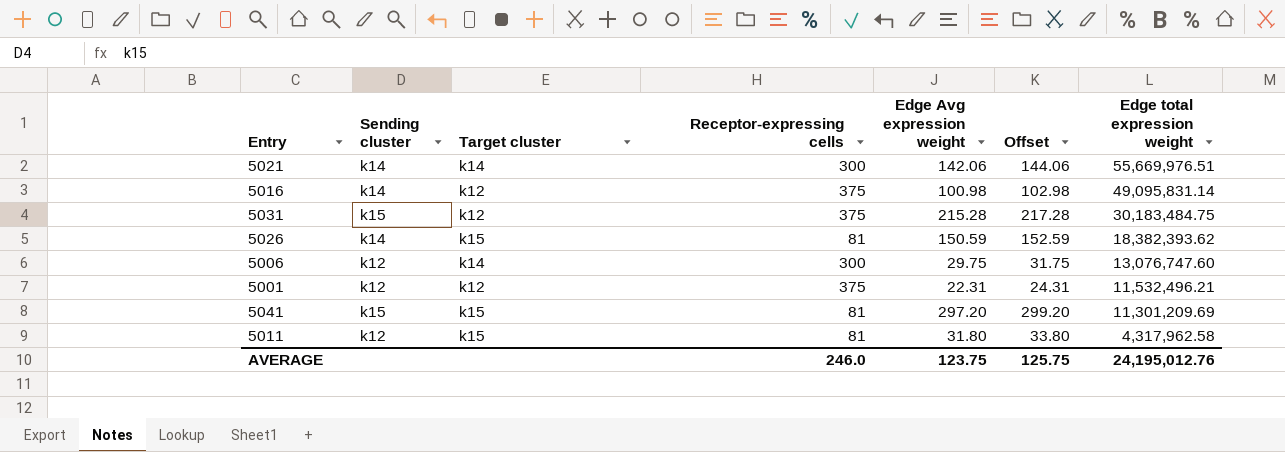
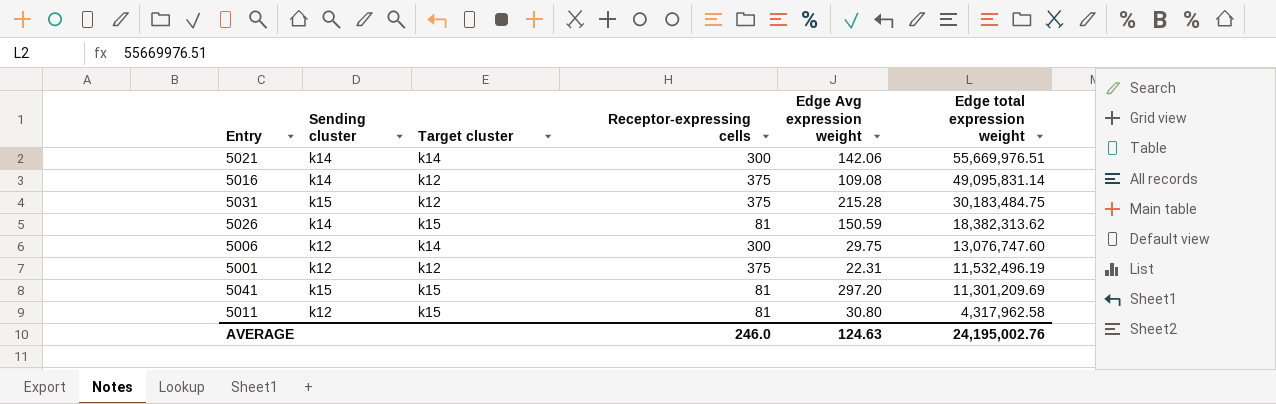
column Offset | formula: [Edge Avg expression weight] + 2 -> none
5016 | Edge Avg expression weight: 100.98 -> 109.08
5026 | Edge total expression weight: 18,382,393.62 -> 18,382,313.62
5001 | Edge total expression weight: 11,532,496.21 -> 11,532,496.19
5011 | Edge Avg expression weight: 31.80 -> 30.80
AVERAGE | Edge Avg expression weight: 123.75 -> 124.63
AVERAGE | Edge total expression weight: 24,195,012.76 -> 24,195,002.76

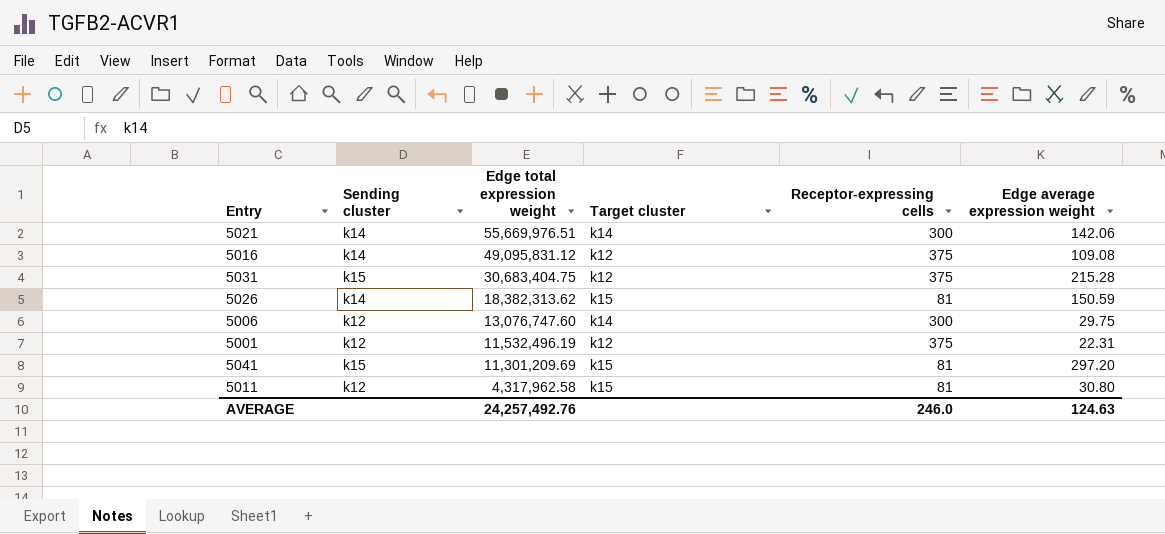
column Edge total expression weight | position: 6 -> 3
column name: Edge Avg expression weight -> Edge average expression weight
5016 | Edge total expression weight: 49,095,831.14 -> 49,095,831.12
5031 | Edge total expression weight: 30,183,484.75 -> 30,683,404.75
AVERAGE | Edge total expression weight: 24,195,002.76 -> 24,257,492.76

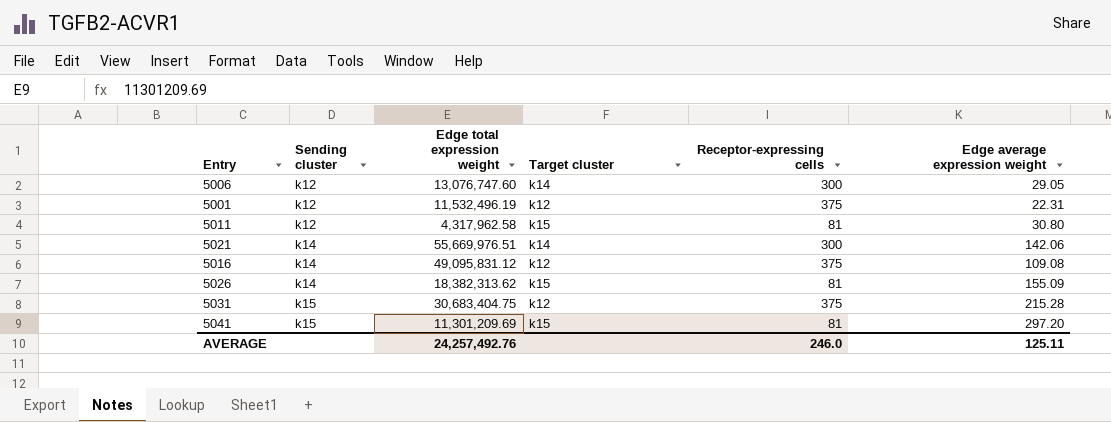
row order: Edge total expression weight descending -> Sending cluster ascending
5006 | Edge average expression weight: 29.75 -> 29.05
5026 | Edge average expression weight: 150.59 -> 155.09
AVERAGE | Edge average expression weight: 124.63 -> 125.11

